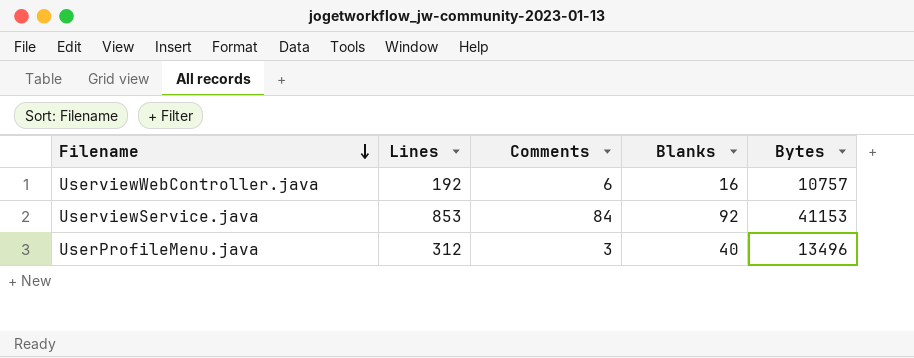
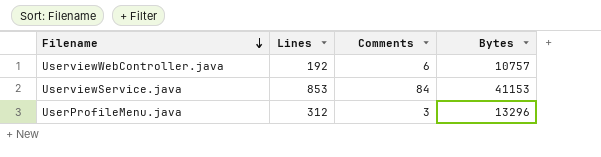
column Blanks | position: 4 -> none
UserProfileMenu.java | Bytes: 13496 -> 13296

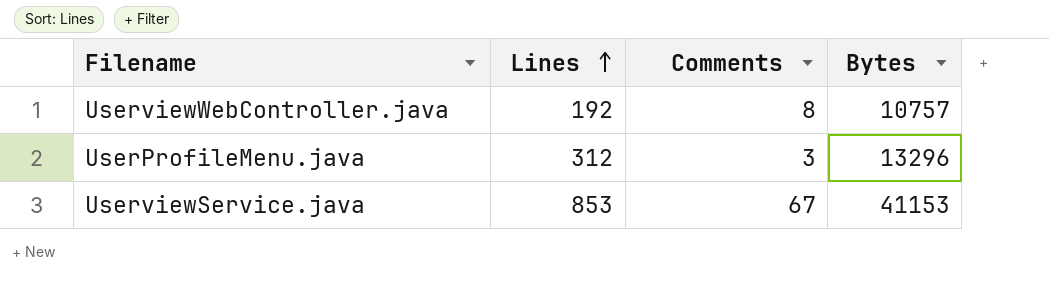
row order: Filename descending -> Lines ascending
UserviewWebController.java | Comments: 6 -> 8
UserviewService.java | Comments: 84 -> 67

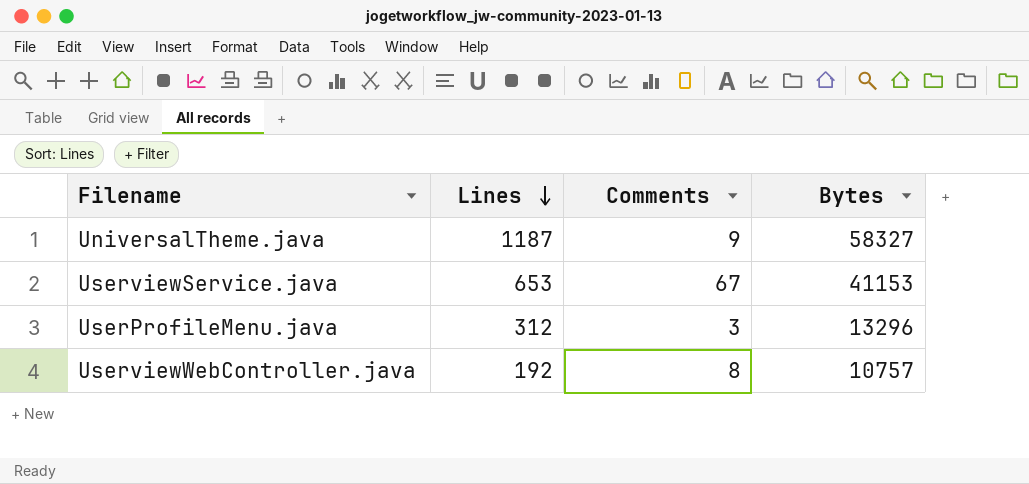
row order: Lines ascending -> Lines descending
row UniversalTheme.java: none -> 1187 | 9 | 58327
UserviewService.java | Lines: 853 -> 653

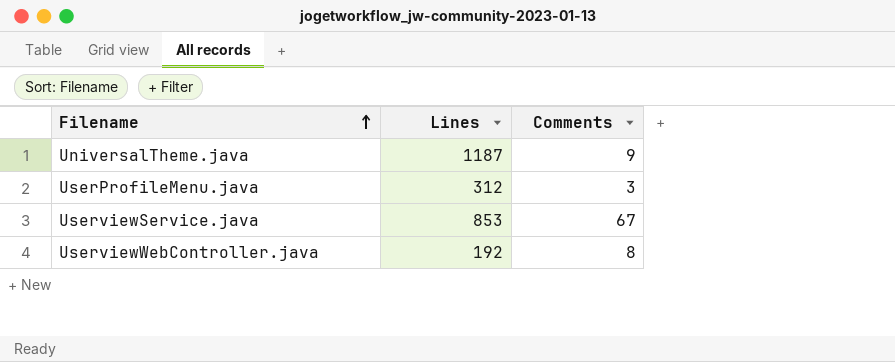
row order: Lines descending -> Filename ascending
column Bytes | position: 4 -> none
UserviewService.java | Lines: 653 -> 853

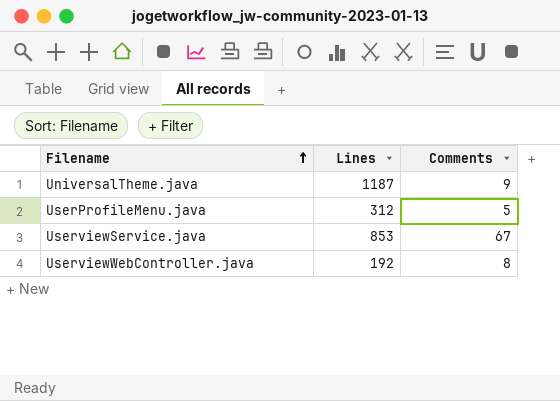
UserProfileMenu.java | Comments: 3 -> 5

